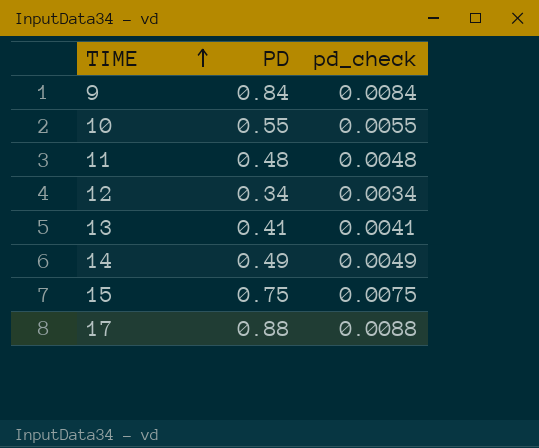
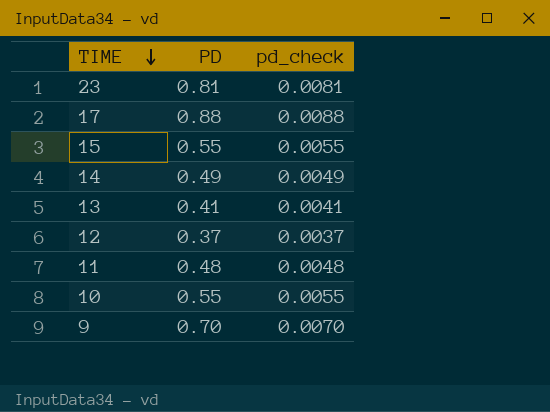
row order: TIME ascending -> TIME descending
row 23: none -> 0.81 | 0.0081
15 | PD: 0.75 -> 0.55
15 | pd_check: 0.0075 -> 0.0055
12 | PD: 0.34 -> 0.37
12 | pd_check: 0.0034 -> 0.0037
9 | PD: 0.84 -> 0.70
9 | pd_check: 0.0084 -> 0.0070

